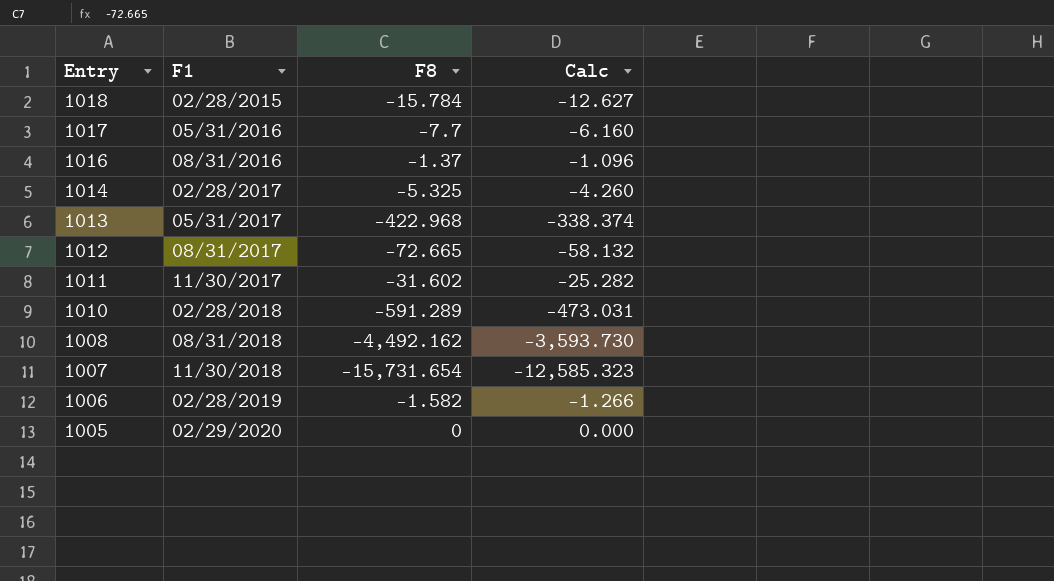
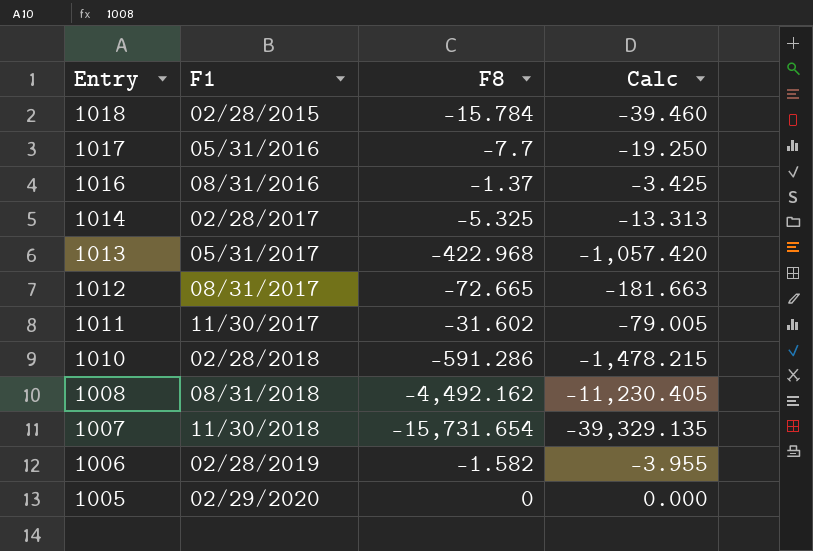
column Calc | formula: [F8] * 0.8 -> [F8] * 2.5
1010 | F8: -591.289 -> -591.286

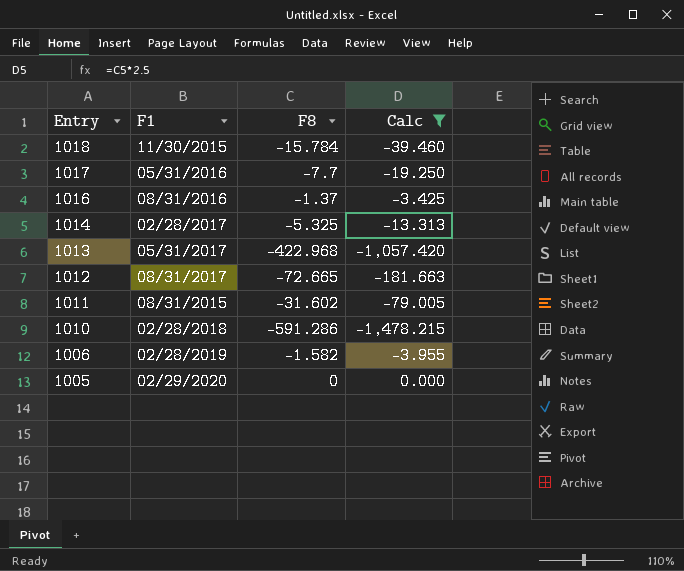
filter: none -> Calc >= -1,478.215
1018 | F1: 02/28/2015 -> 11/30/2015
1011 | F1: 11/30/2017 -> 08/31/2015

